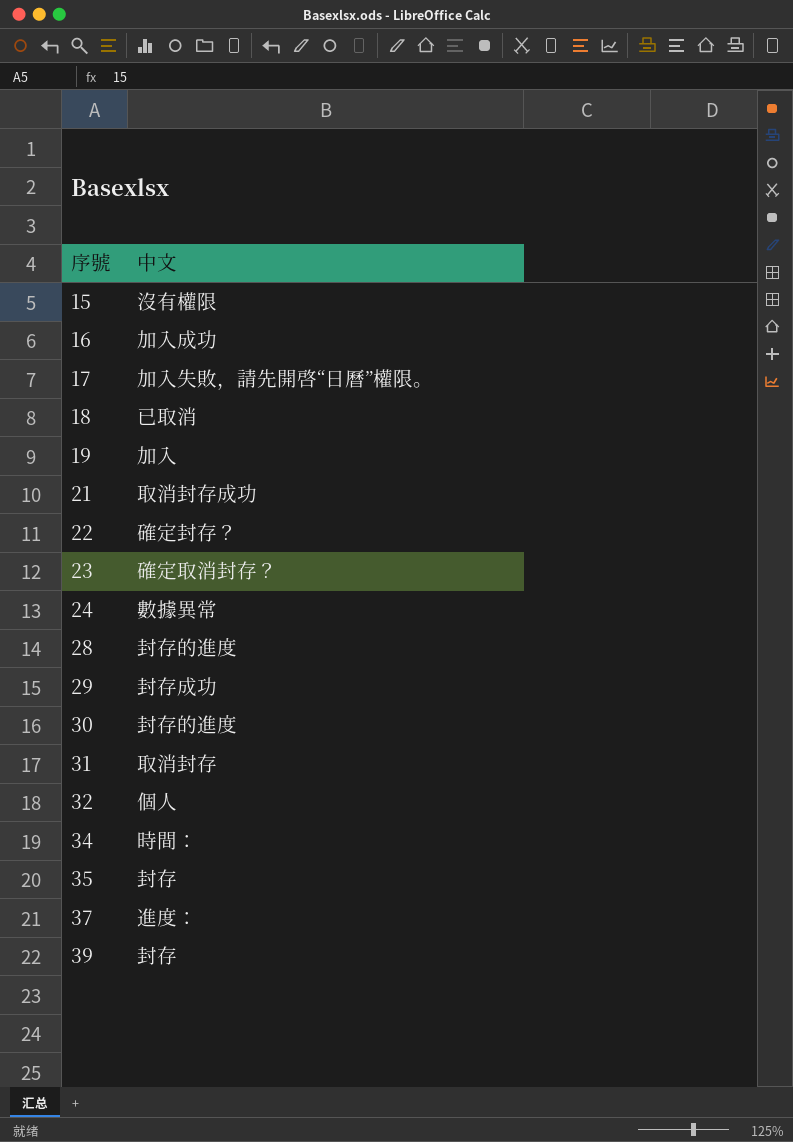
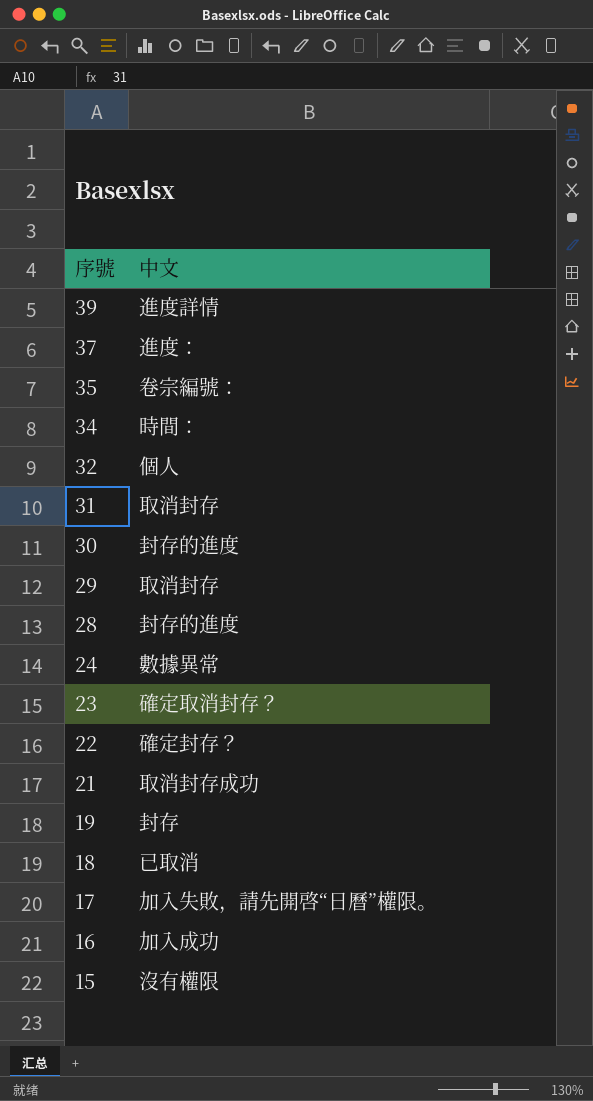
row order: 序號 ascending -> 序號 descending
39 | 中文: 封存 -> 進度詳情
35 | 中文: 封存 -> 卷宗編號：
29 | 中文: 封存成功 -> 取消封存
19 | 中文: 加入 -> 封存

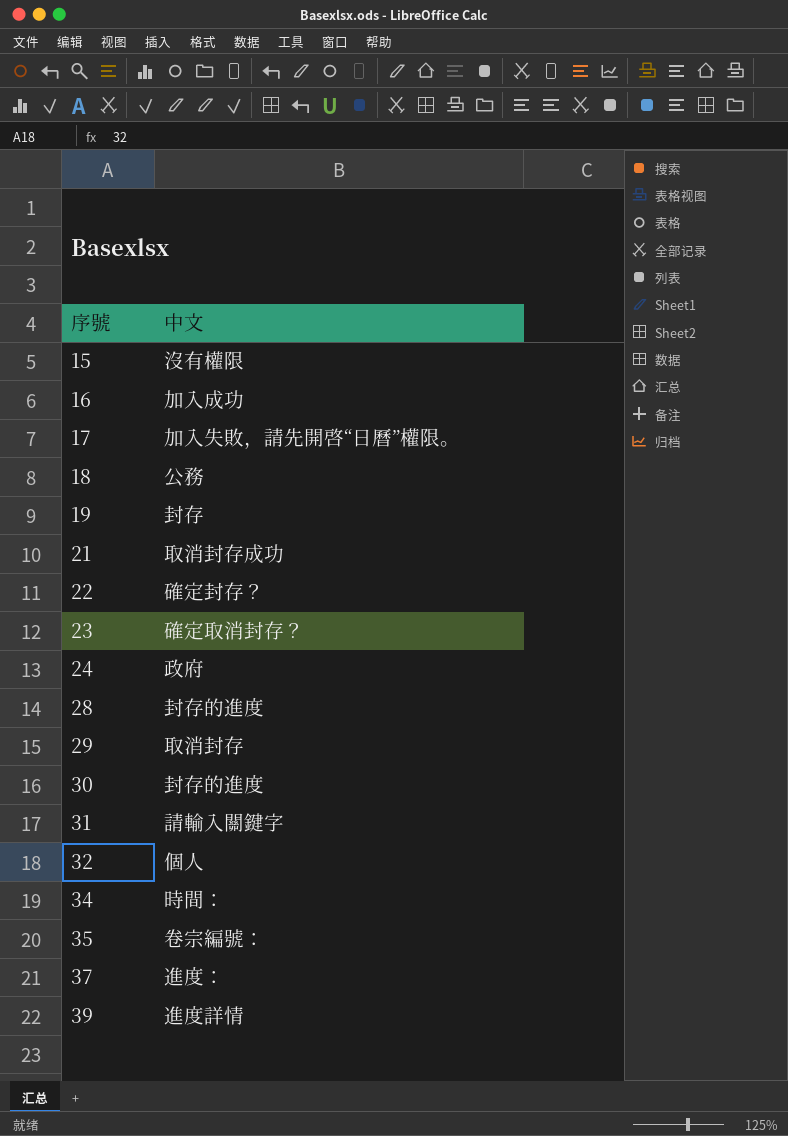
row order: 序號 descending -> 序號 ascending
18 | 中文: 已取消 -> 公務
24 | 中文: 數據異常 -> 政府
31 | 中文: 取消封存 -> 請輸入關鍵字

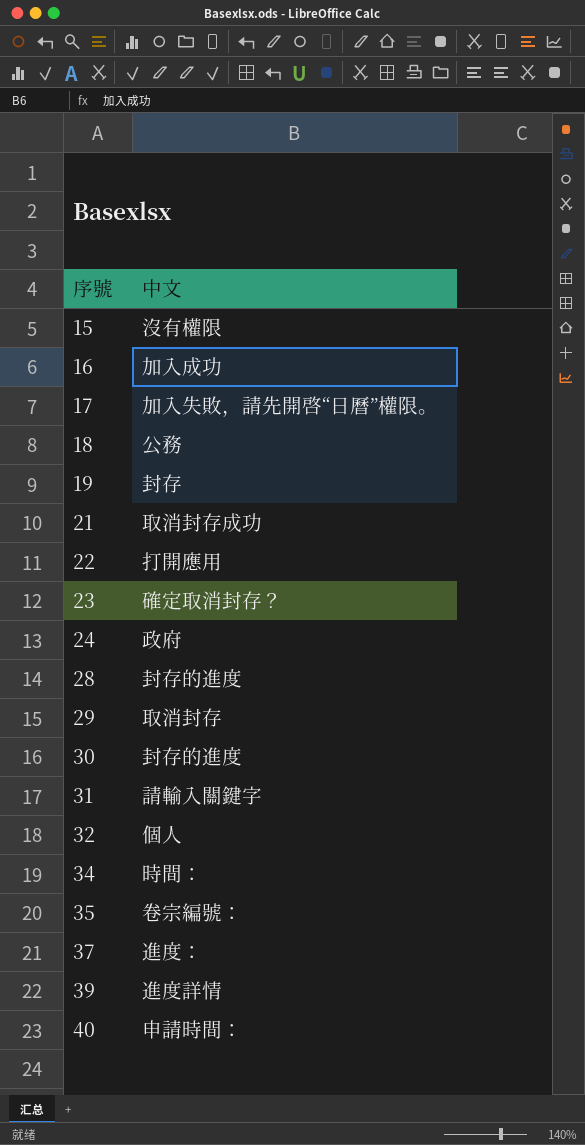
22 | 中文: 確定封存？ -> 打開應用
row 40: none -> 申請時間：

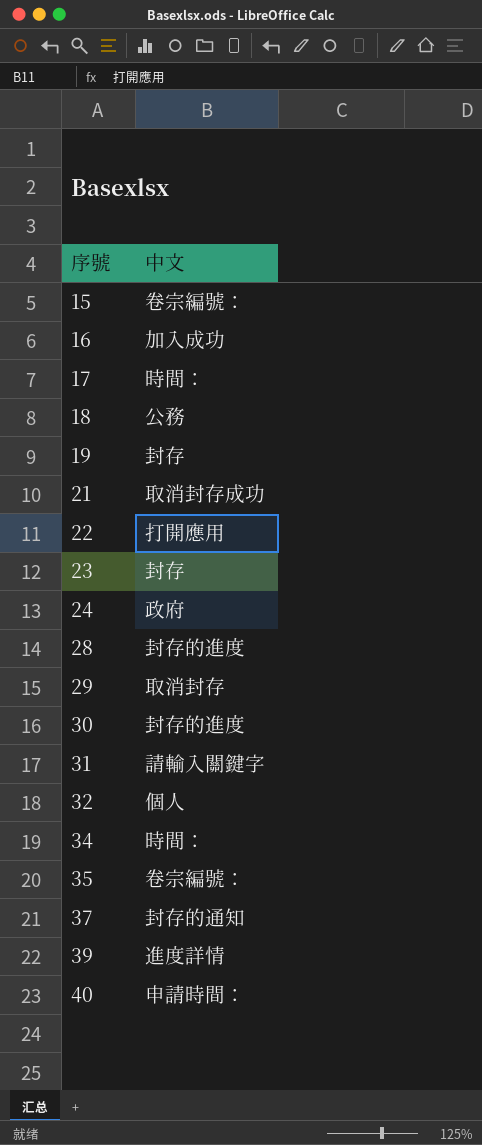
15 | 中文: 沒有權限 -> 卷宗編號：
17 | 中文: 加入失敗，請先開啓“日曆”權限。 -> 時間：
23 | 中文: 確定取消封存？ -> 封存
37 | 中文: 進度： -> 封存的通知

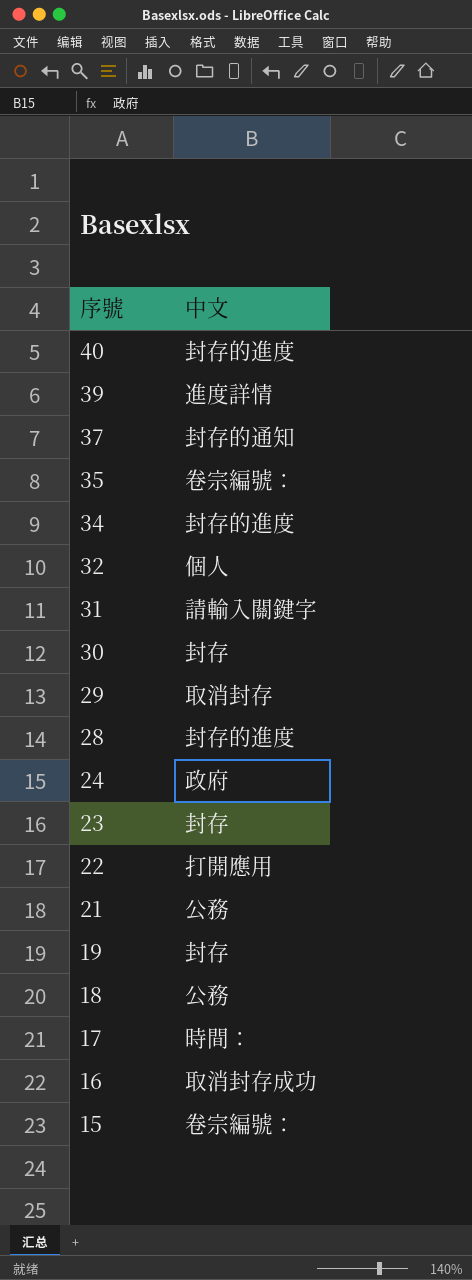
row order: 序號 ascending -> 序號 descending
40 | 中文: 申請時間： -> 封存的進度
34 | 中文: 時間： -> 封存的進度
30 | 中文: 封存的進度 -> 封存
21 | 中文: 取消封存成功 -> 公務
16 | 中文: 加入成功 -> 取消封存成功

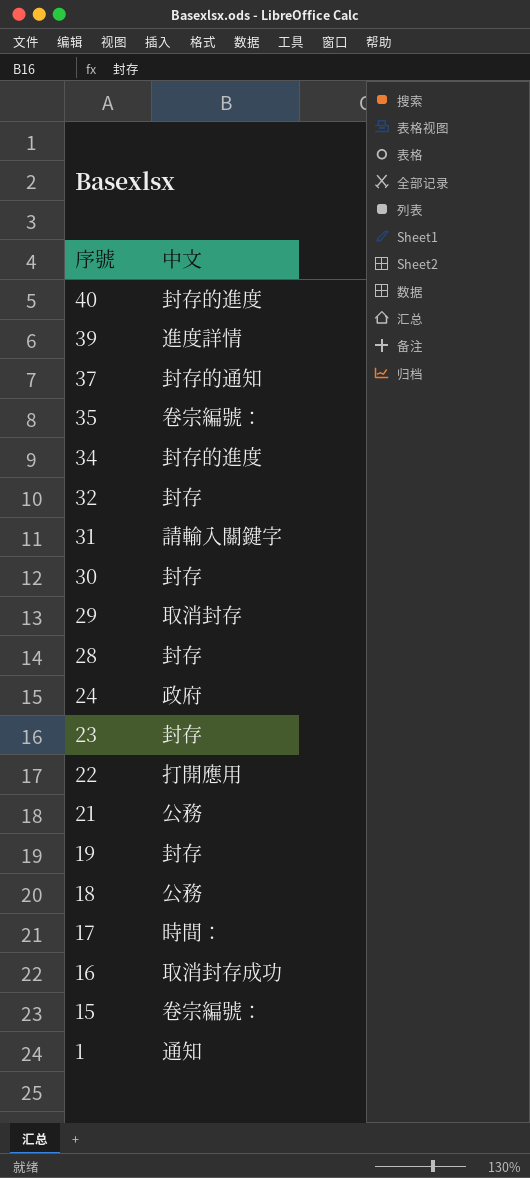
32 | 中文: 個人 -> 封存
28 | 中文: 封存的進度 -> 封存
row 1: none -> 通知

